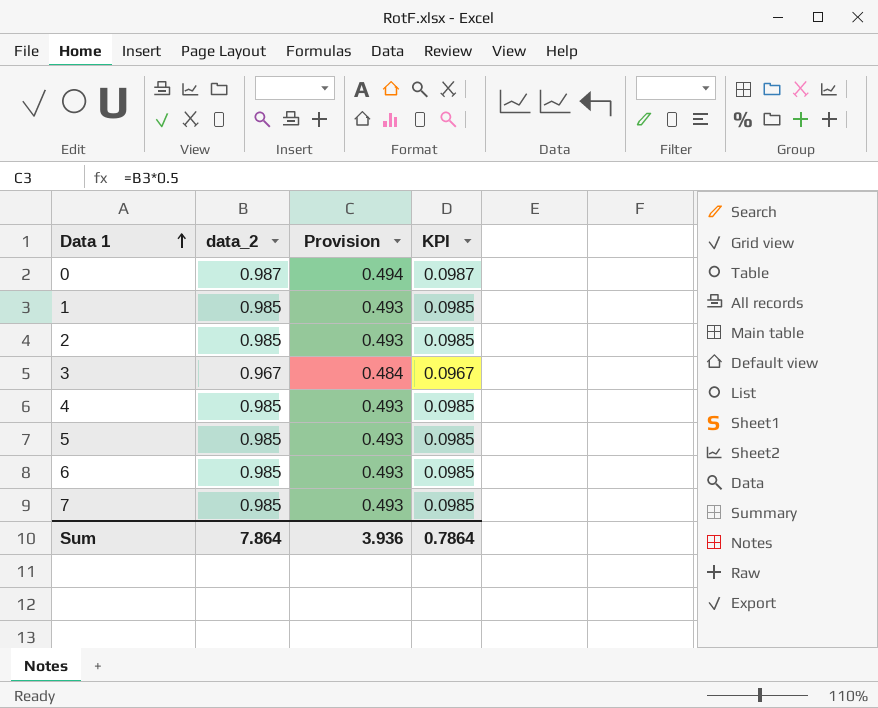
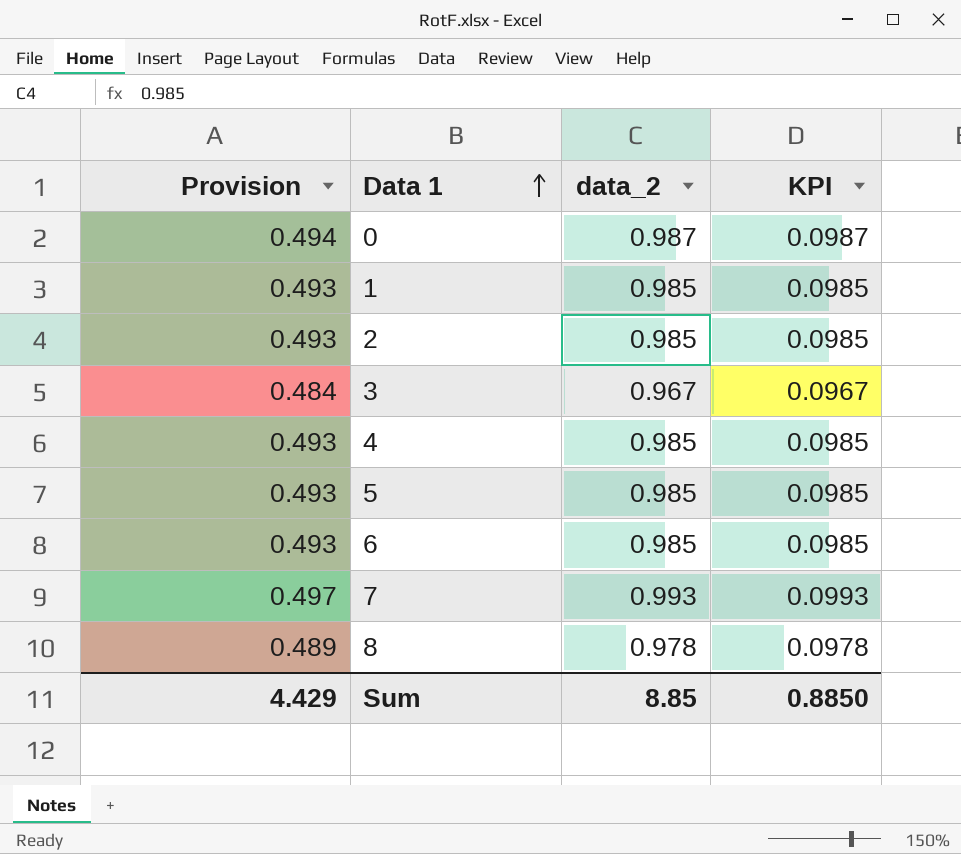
column Provision | position: 3 -> 1
7 | Provision: 0.493 -> 0.497
7 | data_2: 0.985 -> 0.993
7 | KPI: 0.0985 -> 0.0993
row 8: none -> 0.489 | 0.978 | 0.0978
Sum | Provision: 3.936 -> 4.429
Sum | data_2: 7.864 -> 8.85
Sum | KPI: 0.7864 -> 0.8850

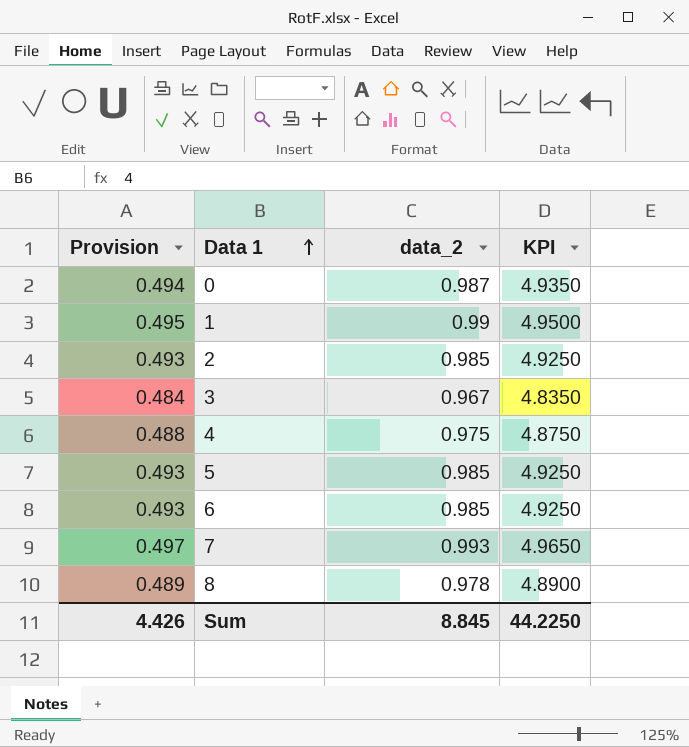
column KPI | formula: [data_2] * 0.1 -> [data_2] * 5
1 | Provision: 0.493 -> 0.495
1 | data_2: 0.985 -> 0.99
4 | Provision: 0.493 -> 0.488
4 | data_2: 0.985 -> 0.975
Sum | Provision: 4.429 -> 4.426
Sum | data_2: 8.85 -> 8.845
Sum | KPI: 0.8850 -> 44.2250

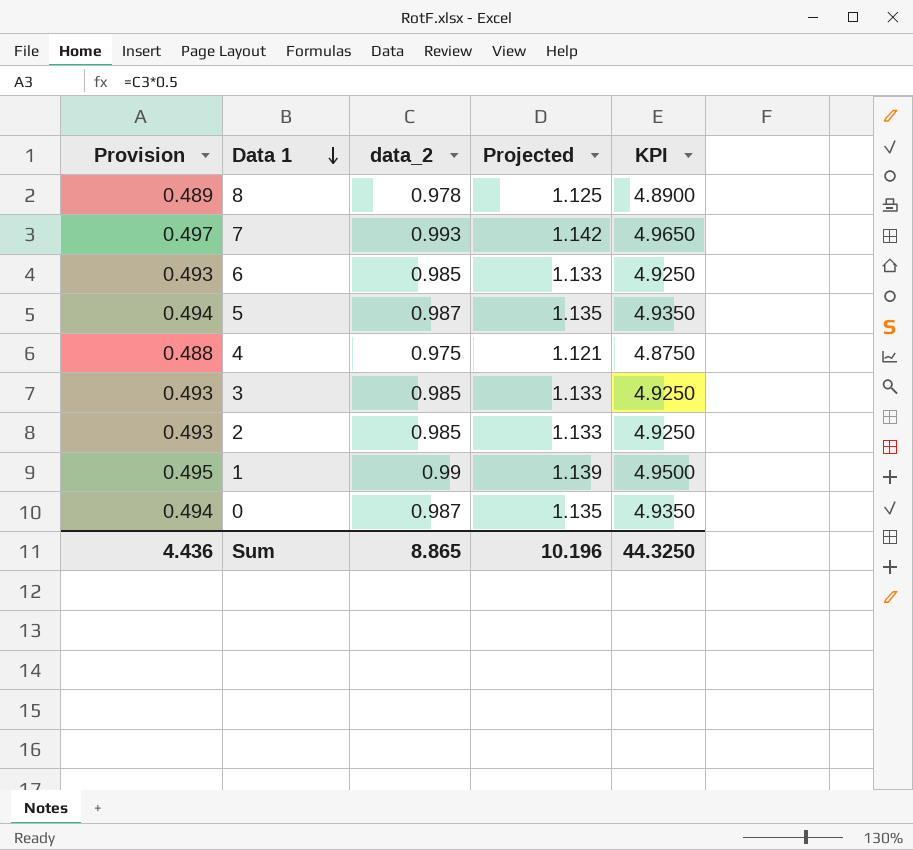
row order: Data 1 ascending -> Data 1 descending
column Projected | formula: none -> [data_2] * 1.15
5 | Provision: 0.493 -> 0.494
5 | data_2: 0.985 -> 0.987
5 | KPI: 4.9250 -> 4.9350
3 | Provision: 0.484 -> 0.493
3 | data_2: 0.967 -> 0.985
3 | KPI: 4.8350 -> 4.9250
Sum | Provision: 4.426 -> 4.436
Sum | data_2: 8.845 -> 8.865
Sum | KPI: 44.2250 -> 44.3250

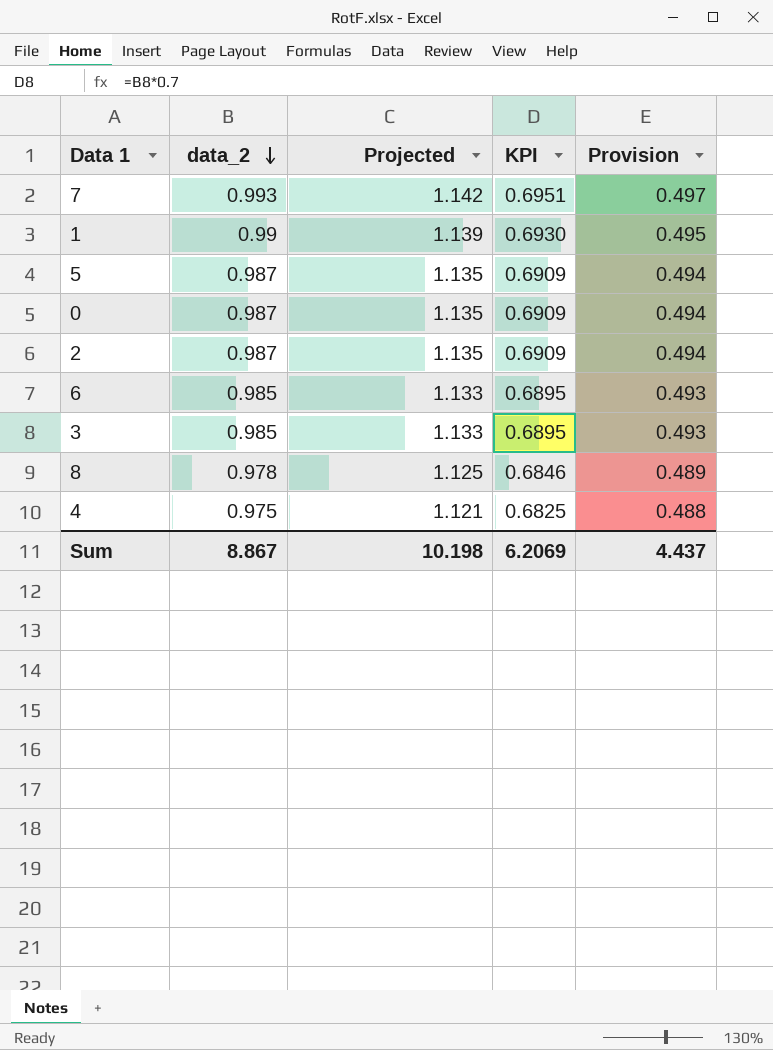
row order: Data 1 descending -> data_2 descending
column KPI | formula: [data_2] * 5 -> [data_2] * 0.7
column Provision | position: 1 -> 5
2 | data_2: 0.985 -> 0.987
2 | Projected: 1.133 -> 1.135
2 | Provision: 0.493 -> 0.494
Sum | data_2: 8.865 -> 8.867
Sum | Projected: 10.196 -> 10.198
Sum | KPI: 44.3250 -> 6.2069
Sum | Provision: 4.436 -> 4.437

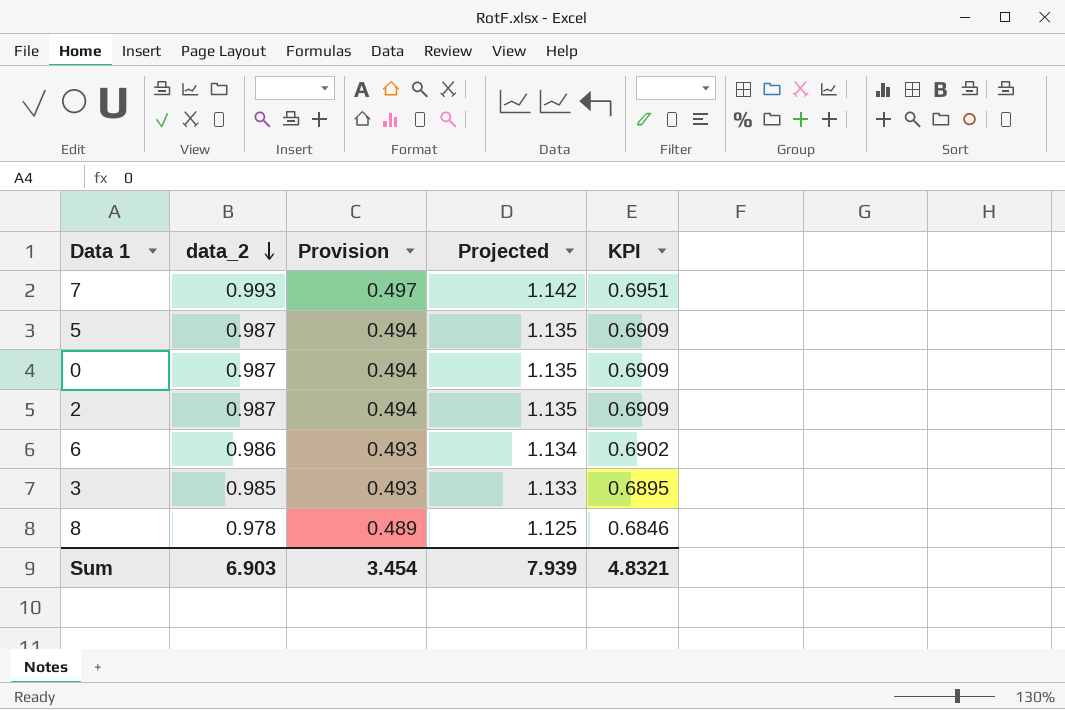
column Provision | position: 5 -> 3
row 1: 0.99 | 1.139 | 0.6930 | 0.495 -> none
row 4: 0.975 | 1.121 | 0.6825 | 0.488 -> none
6 | data_2: 0.985 -> 0.986
6 | Projected: 1.133 -> 1.134
6 | KPI: 0.6895 -> 0.6902
Sum | data_2: 8.867 -> 6.903
Sum | Provision: 4.437 -> 3.454
Sum | Projected: 10.198 -> 7.939
Sum | KPI: 6.2069 -> 4.8321

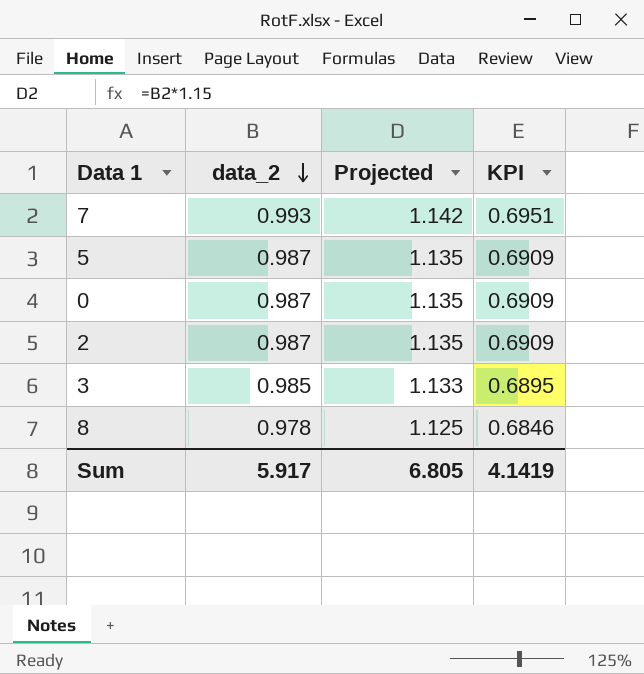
column Provision | formula: [data_2] * 0.5 -> none
row 6: 0.986 | 0.493 | 1.134 | 0.6902 -> none
Sum | data_2: 6.903 -> 5.917
Sum | Projected: 7.939 -> 6.805
Sum | KPI: 4.8321 -> 4.1419

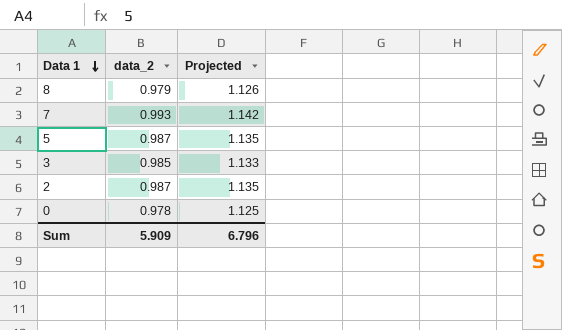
row order: data_2 descending -> Data 1 descending
column KPI | formula: [data_2] * 0.7 -> none
8 | data_2: 0.978 -> 0.979
8 | Projected: 1.125 -> 1.126
0 | data_2: 0.987 -> 0.978
0 | Projected: 1.135 -> 1.125
Sum | data_2: 5.917 -> 5.909
Sum | Projected: 6.805 -> 6.796

